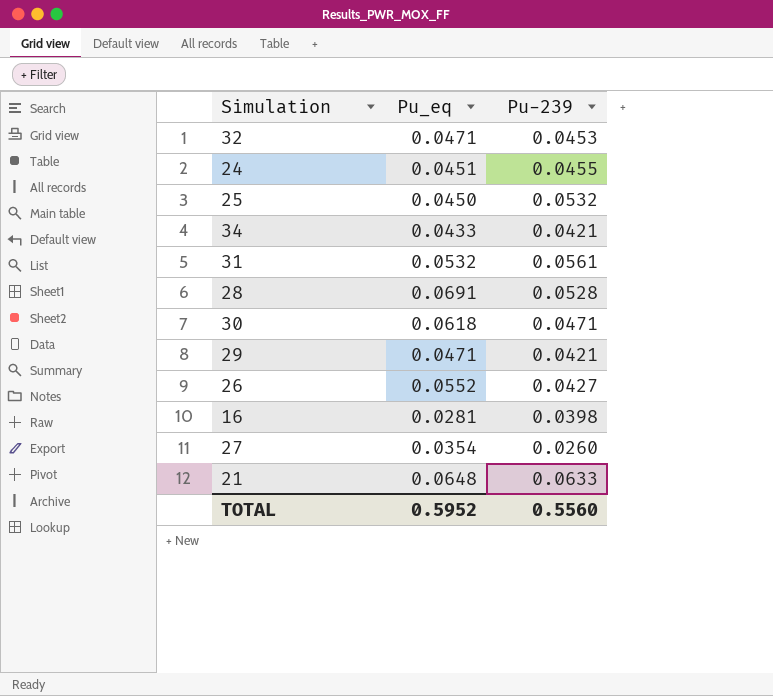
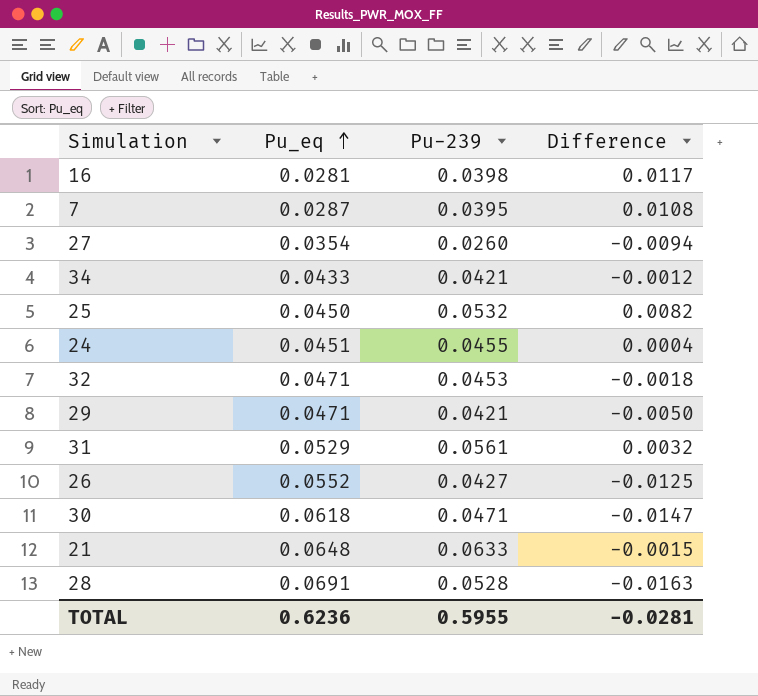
row order: none -> Pu_eq ascending
column Difference | formula: none -> [Pu-239] - [Pu_eq]
row 7: none -> 0.0287 | 0.0395 | 0.0108
31 | Pu_eq: 0.0532 -> 0.0529
TOTAL | Pu_eq: 0.5952 -> 0.6236
TOTAL | Pu-239: 0.5560 -> 0.5955

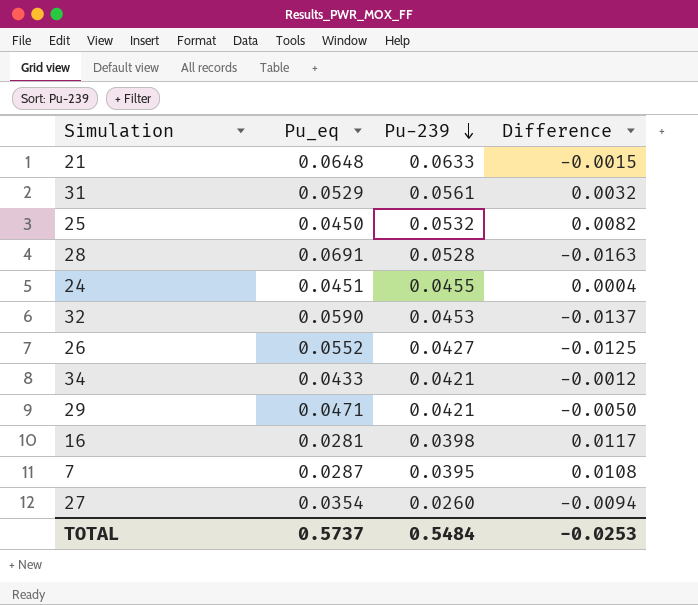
row order: Pu_eq ascending -> Pu-239 descending
row 30: 0.0618 | 0.0471 | -0.0147 -> none
32 | Pu_eq: 0.0471 -> 0.0590
32 | Difference: -0.0018 -> -0.0137
TOTAL | Pu_eq: 0.6236 -> 0.5737
TOTAL | Pu-239: 0.5955 -> 0.5484
TOTAL | Difference: -0.0281 -> -0.0253

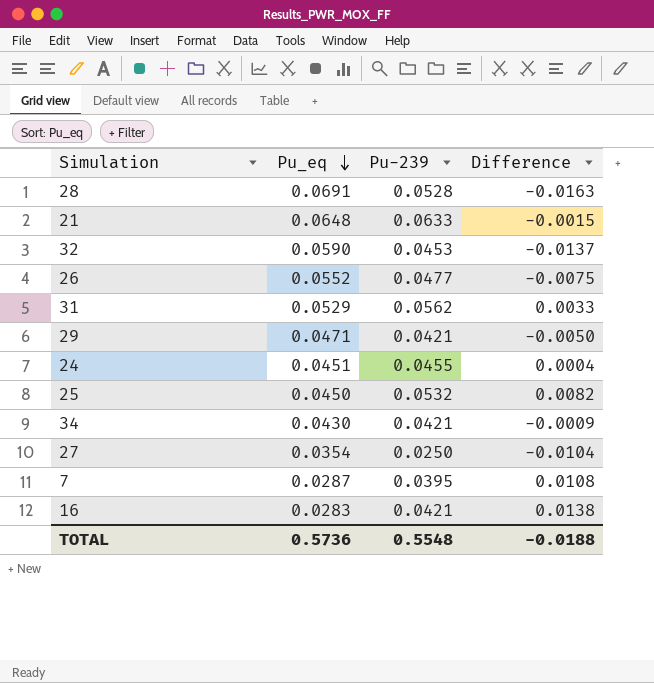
row order: Pu-239 descending -> Pu_eq descending
26 | Pu-239: 0.0427 -> 0.0477
26 | Difference: -0.0125 -> -0.0075
31 | Pu-239: 0.0561 -> 0.0562
31 | Difference: 0.0032 -> 0.0033
34 | Pu_eq: 0.0433 -> 0.0430
34 | Difference: -0.0012 -> -0.0009
27 | Pu-239: 0.0260 -> 0.0250
27 | Difference: -0.0094 -> -0.0104
16 | Pu_eq: 0.0281 -> 0.0283
16 | Pu-239: 0.0398 -> 0.0421
16 | Difference: 0.0117 -> 0.0138
TOTAL | Pu_eq: 0.5737 -> 0.5736
TOTAL | Pu-239: 0.5484 -> 0.5548
TOTAL | Difference: -0.0253 -> -0.0188

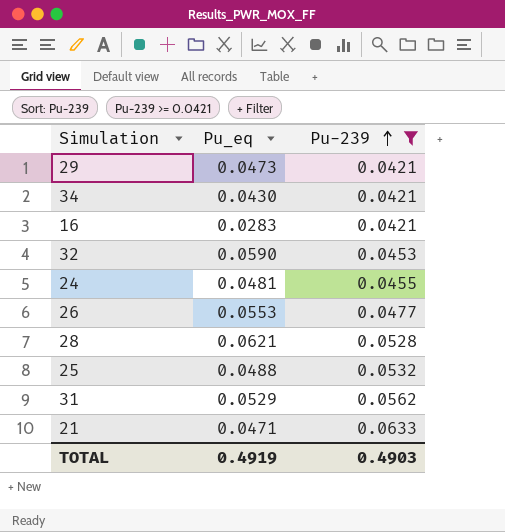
filter: none -> Pu-239 >= 0.0421
row order: Pu_eq descending -> Pu-239 ascending
column Difference | formula: [Pu-239] - [Pu_eq] -> none
29 | Pu_eq: 0.0471 -> 0.0473
24 | Pu_eq: 0.0451 -> 0.0481
26 | Pu_eq: 0.0552 -> 0.0553
28 | Pu_eq: 0.0691 -> 0.0621
25 | Pu_eq: 0.0450 -> 0.0488
21 | Pu_eq: 0.0648 -> 0.0471
TOTAL | Pu_eq: 0.5736 -> 0.4919
TOTAL | Pu-239: 0.5548 -> 0.4903

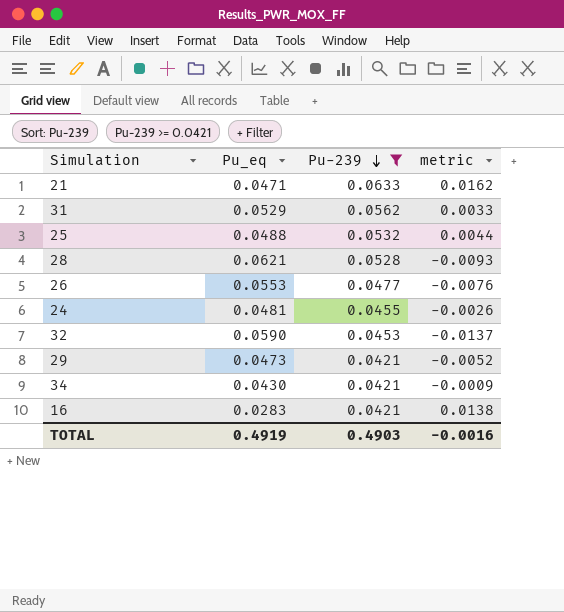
row order: Pu-239 ascending -> Pu-239 descending
column metric | formula: none -> [Pu-239] - [Pu_eq]

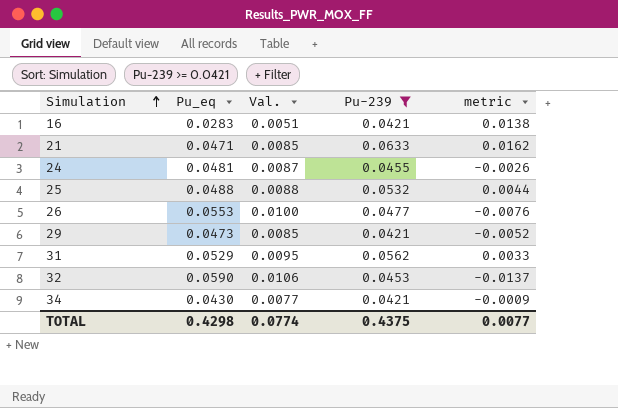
row order: Pu-239 descending -> Simulation ascending
column Val. | formula: none -> [Pu_eq] * 0.18
row 28: 0.0621 | 0.0528 | -0.0093 -> none
TOTAL | Pu_eq: 0.4919 -> 0.4298
TOTAL | Pu-239: 0.4903 -> 0.4375
TOTAL | metric: -0.0016 -> 0.0077

